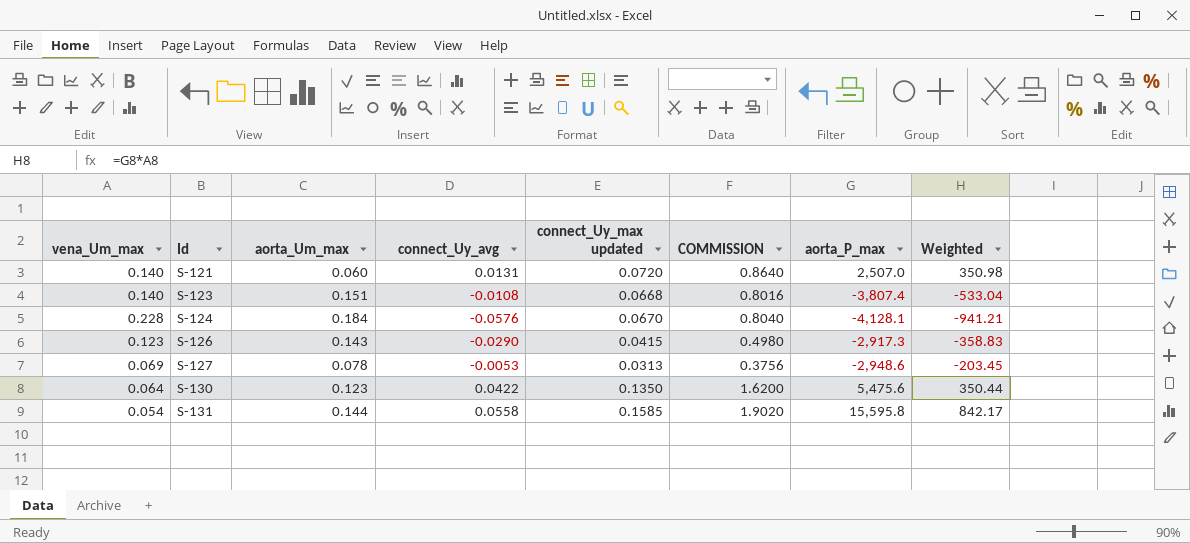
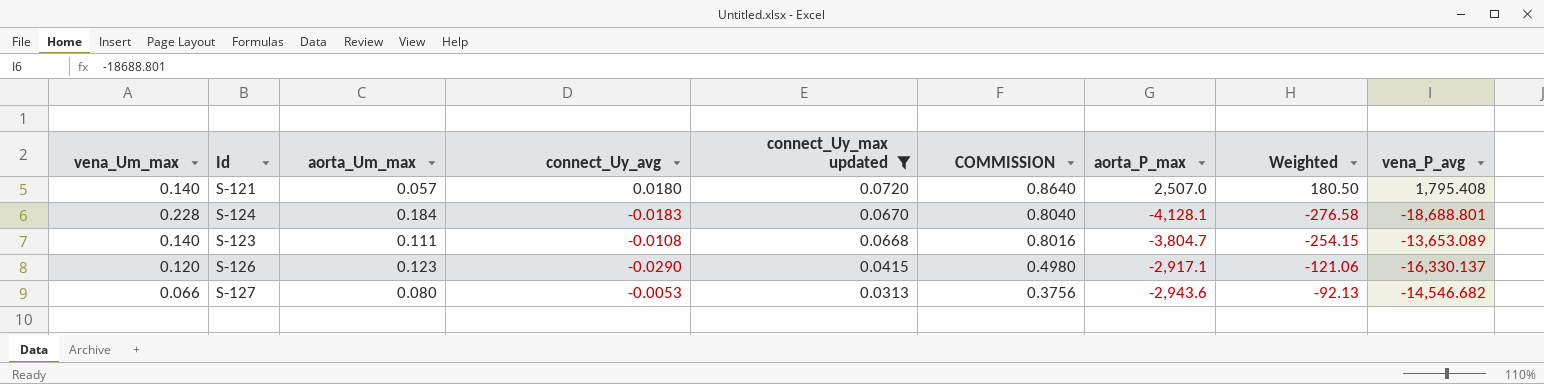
filter: none -> connect_Uy_max updated <= 0.0720
row order: Id ascending -> connect_Uy_max updated descending
column Weighted | formula: [vena_Um_max] * [aorta_P_max] -> [connect_Uy_max updated] * [aorta_P_max]
column vena_P_avg | position: none -> 9
S-121 | aorta_Um_max: 0.060 -> 0.057
S-121 | connect_Uy_avg: 0.0131 -> 0.0180
S-124 | connect_Uy_avg: -0.0576 -> -0.0183
S-123 | aorta_Um_max: 0.151 -> 0.111
S-123 | aorta_P_max: -3,807.4 -> -3,804.7
S-126 | vena_Um_max: 0.123 -> 0.120
S-126 | aorta_Um_max: 0.143 -> 0.123
S-126 | aorta_P_max: -2,917.3 -> -2,917.1
S-127 | vena_Um_max: 0.069 -> 0.066
S-127 | aorta_Um_max: 0.078 -> 0.080
S-127 | aorta_P_max: -2,948.6 -> -2,943.6

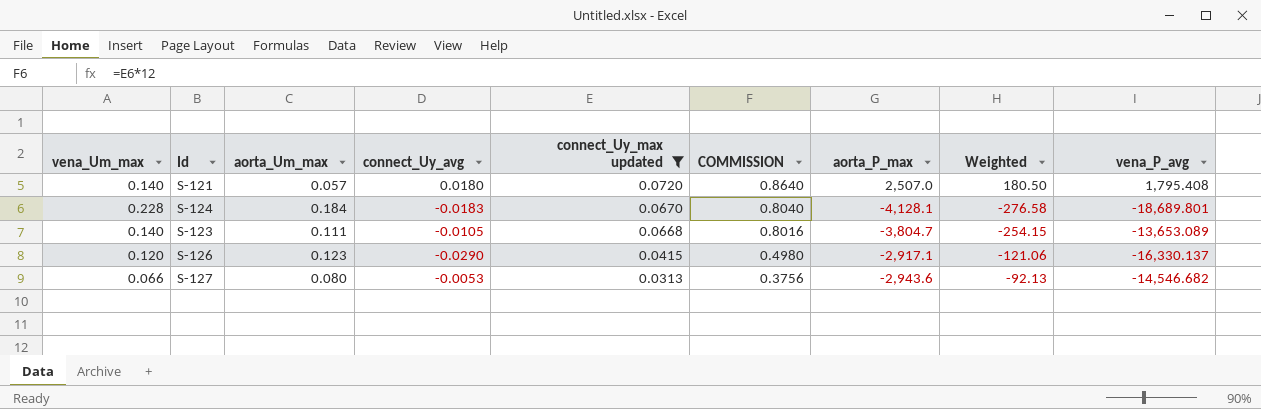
S-124 | vena_P_avg: -18,688.801 -> -18,689.801
S-123 | connect_Uy_avg: -0.0108 -> -0.0105

